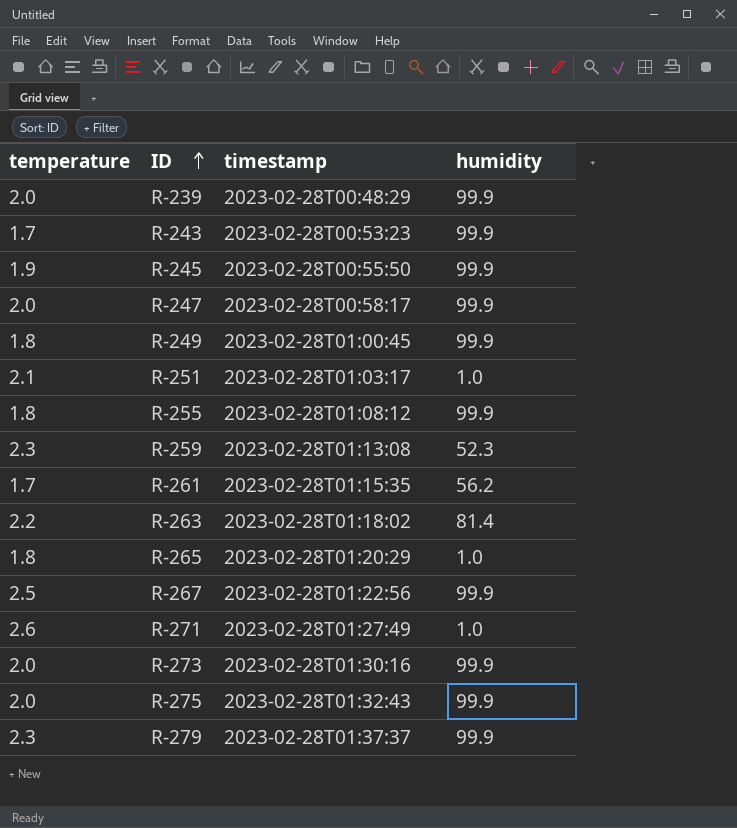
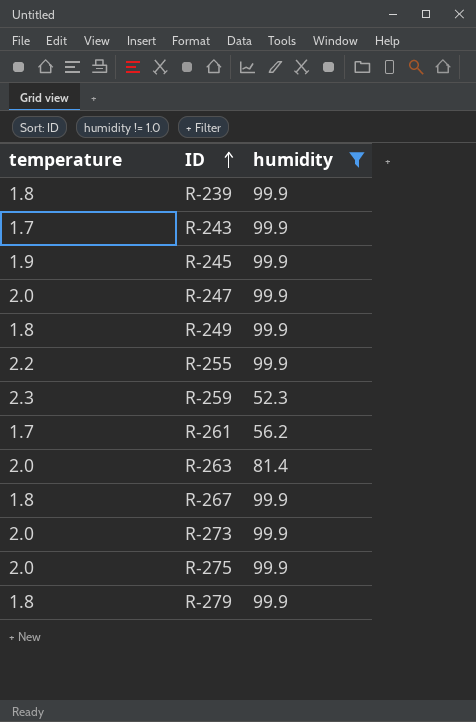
filter: none -> humidity != 1.0
column timestamp | position: 3 -> none
R-239 | temperature: 2.0 -> 1.8
R-255 | temperature: 1.8 -> 2.2
R-263 | temperature: 2.2 -> 2.0
R-267 | temperature: 2.5 -> 1.8
R-279 | temperature: 2.3 -> 1.8

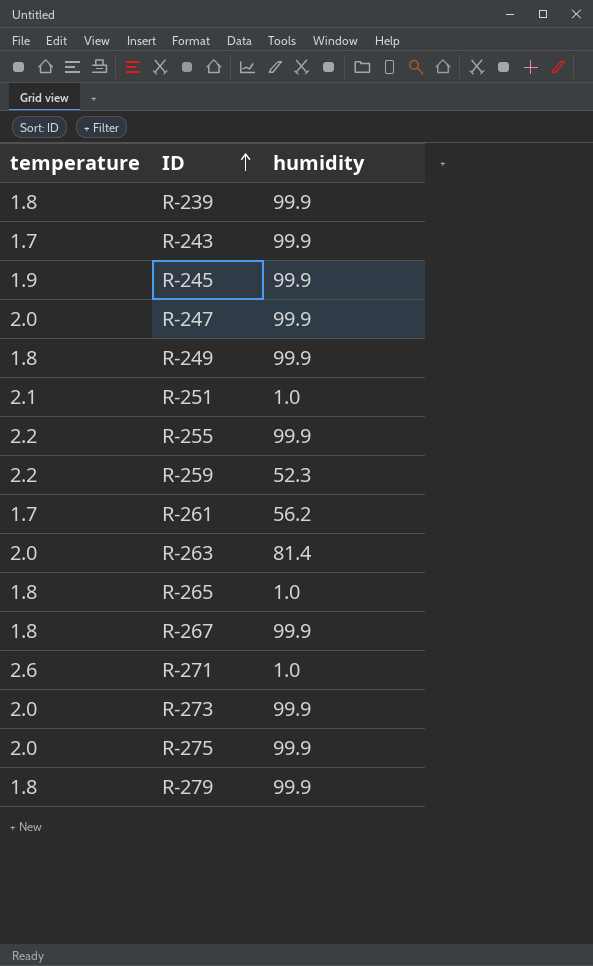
filter: humidity != 1.0 -> none
R-259 | temperature: 2.3 -> 2.2

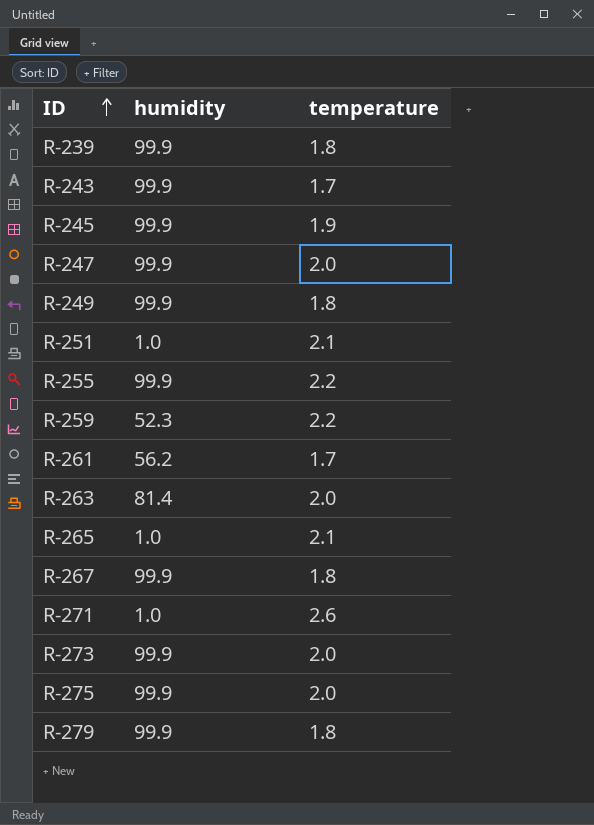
column temperature | position: 1 -> 3
R-265 | temperature: 1.8 -> 2.1

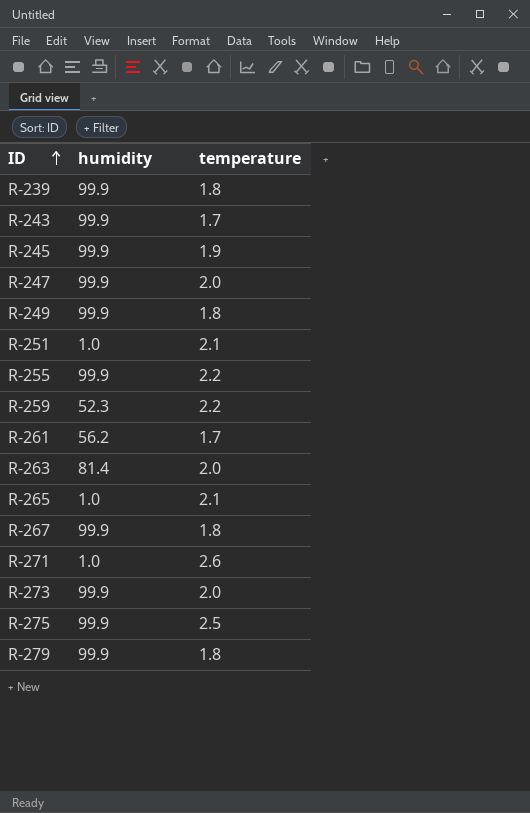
R-275 | temperature: 2.0 -> 2.5

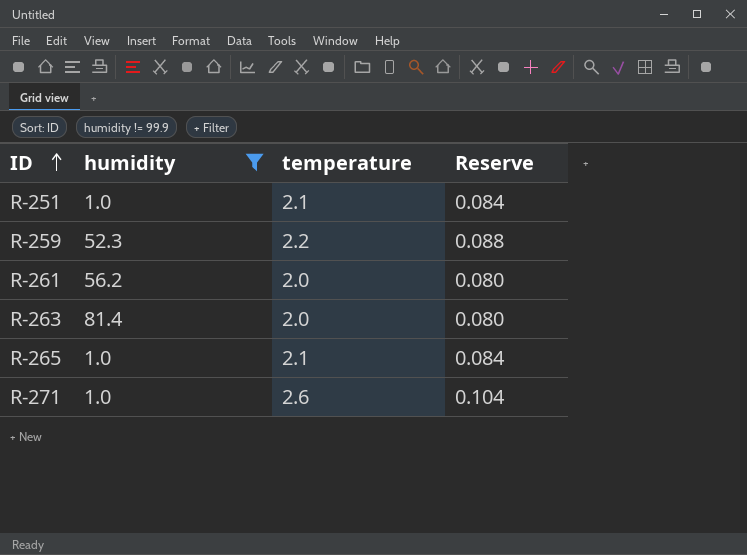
filter: none -> humidity != 99.9
column Reserve | formula: none -> [temperature] * 0.04
R-261 | temperature: 1.7 -> 2.0

